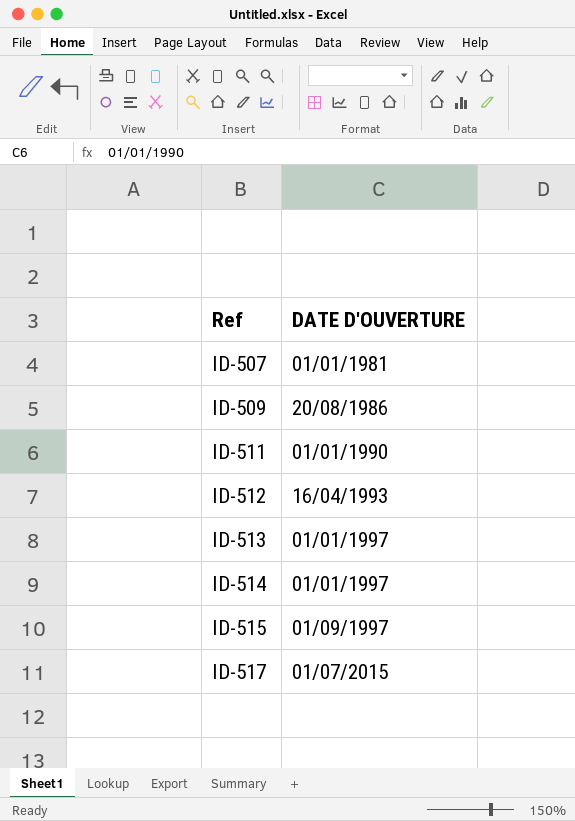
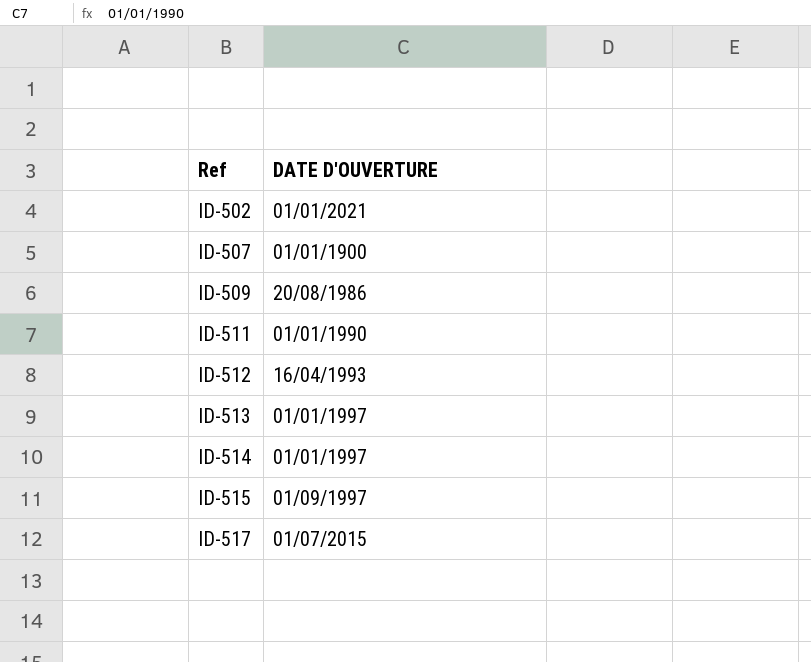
row ID-502: none -> 01/01/2021
ID-507 | DATE D'OUVERTURE: 01/01/1981 -> 01/01/1900

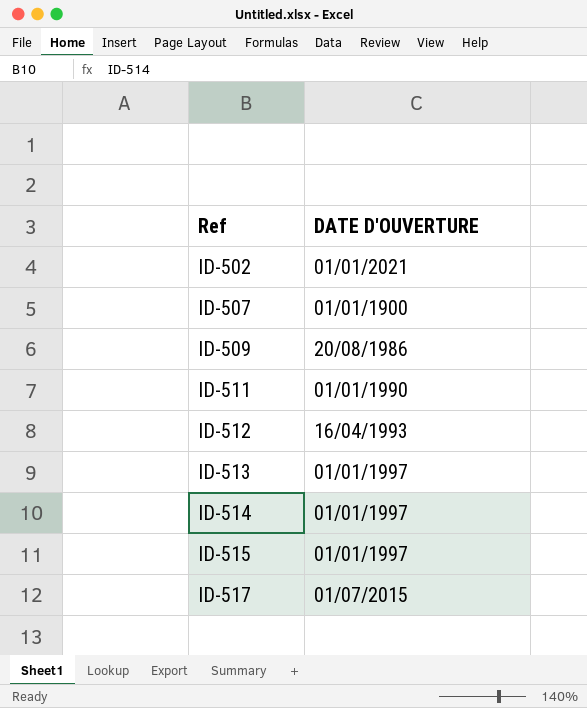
ID-515 | DATE D'OUVERTURE: 01/09/1997 -> 01/01/1997

